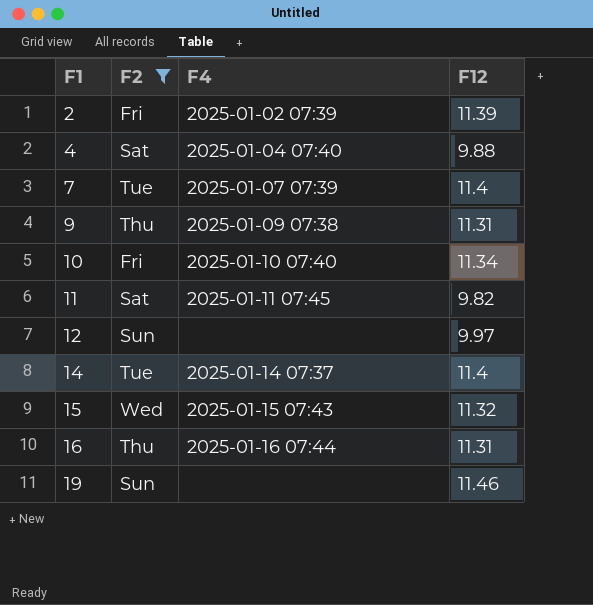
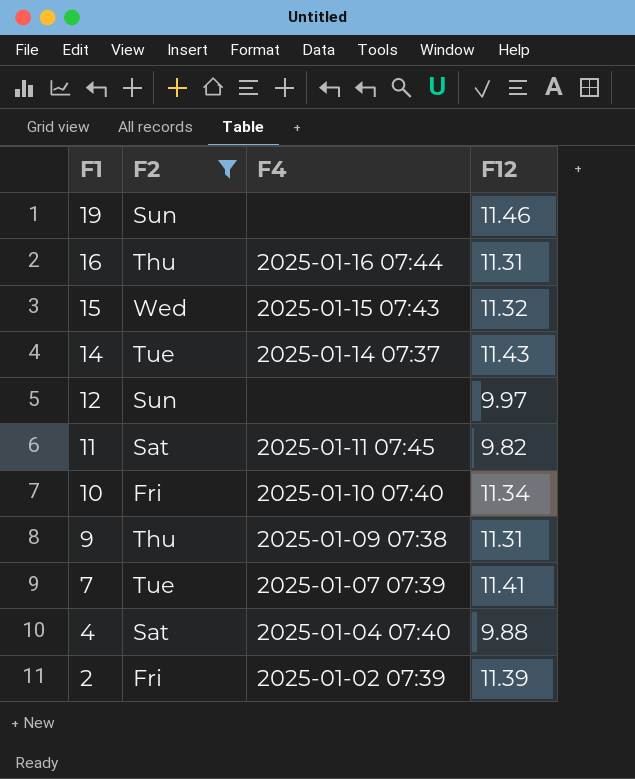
row order: F1 ascending -> F1 descending
14 | F12: 11.4 -> 11.43
7 | F12: 11.4 -> 11.41

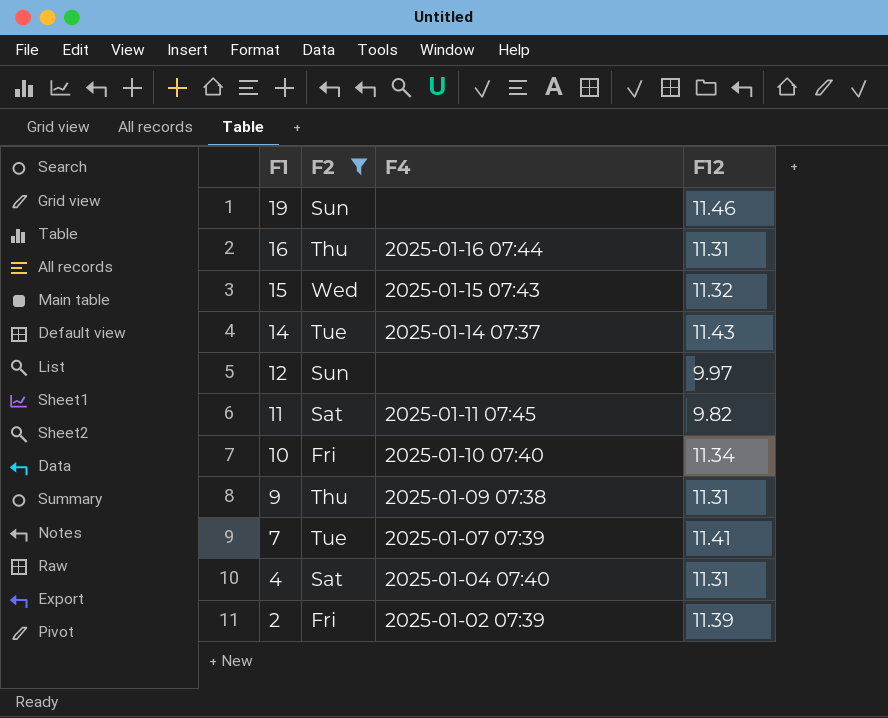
4 | F12: 9.88 -> 11.31

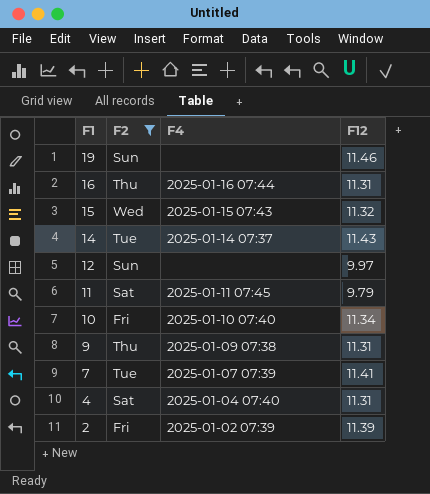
11 | F12: 9.82 -> 9.79

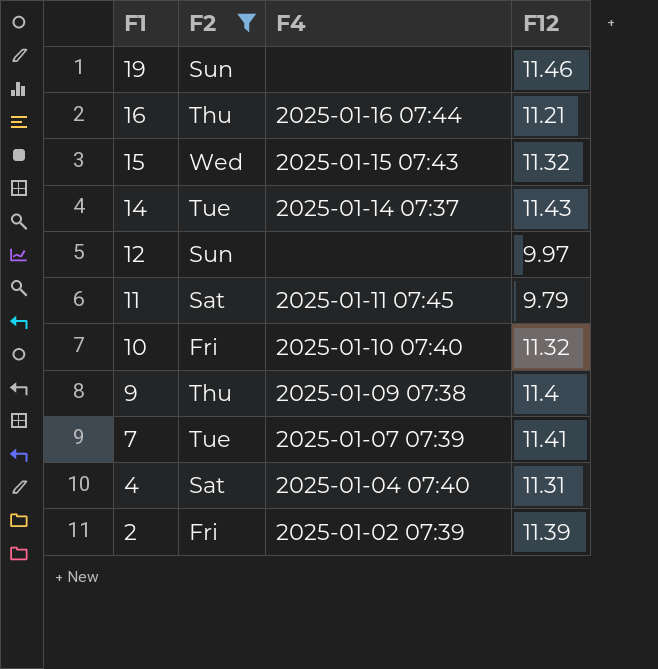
16 | F12: 11.31 -> 11.21
10 | F12: 11.34 -> 11.32
9 | F12: 11.31 -> 11.4

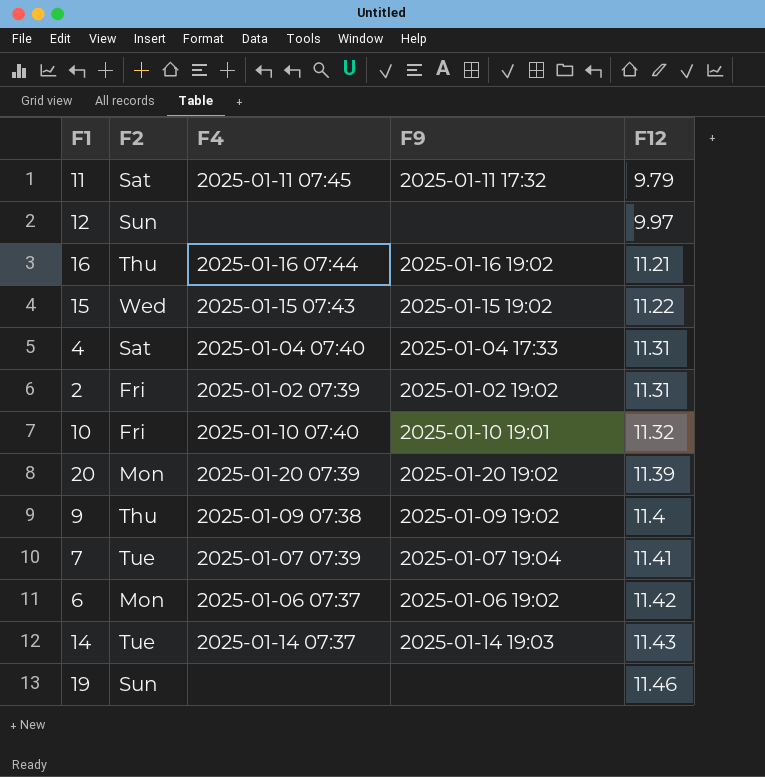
filter: F2 != Mon -> none
row order: F1 descending -> F12 ascending
column F9 | position: none -> 4
15 | F12: 11.32 -> 11.22
2 | F12: 11.39 -> 11.31

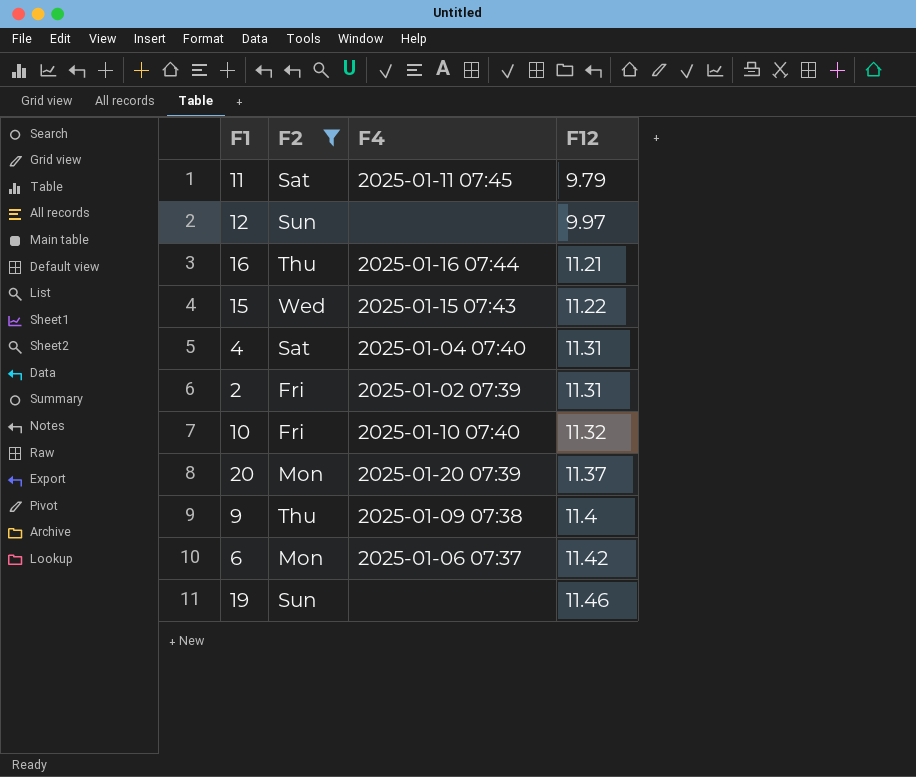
filter: none -> F2 != Tue
column F9 | position: 4 -> none
20 | F12: 11.39 -> 11.37

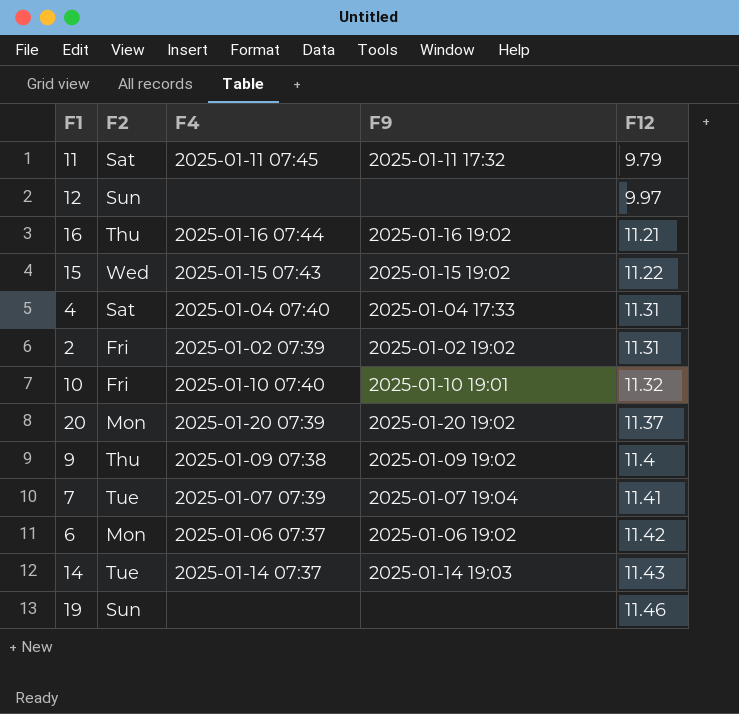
filter: F2 != Tue -> none
column F9 | position: none -> 4

